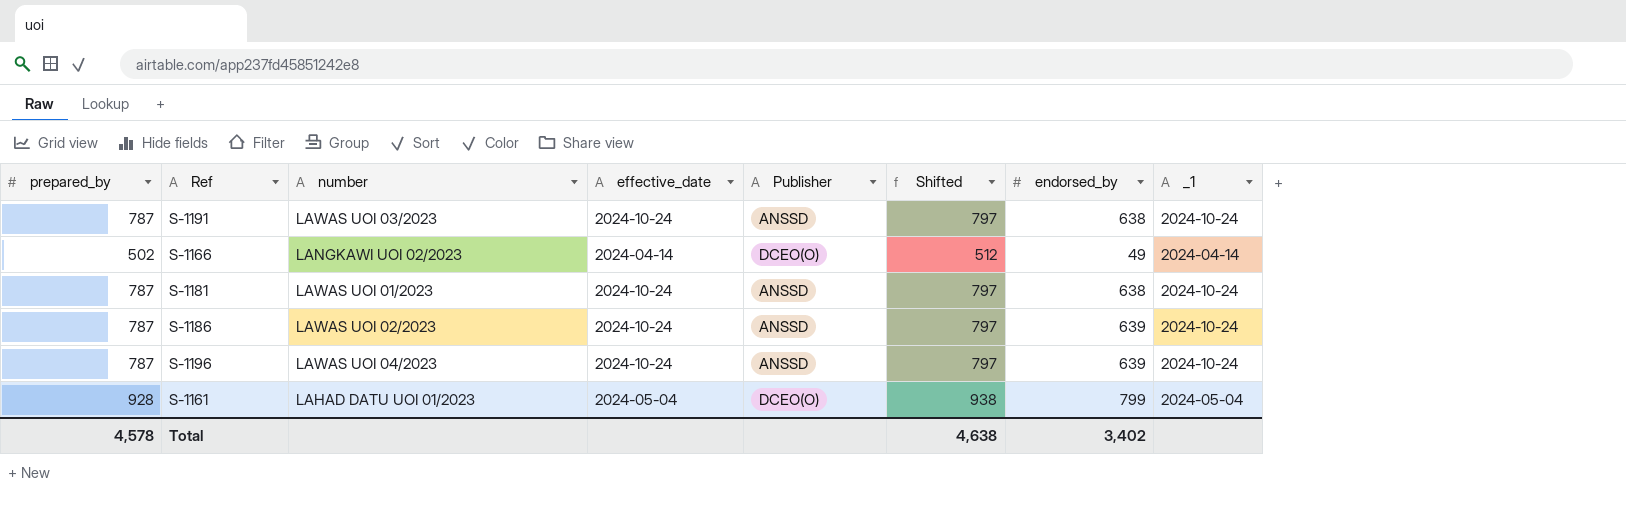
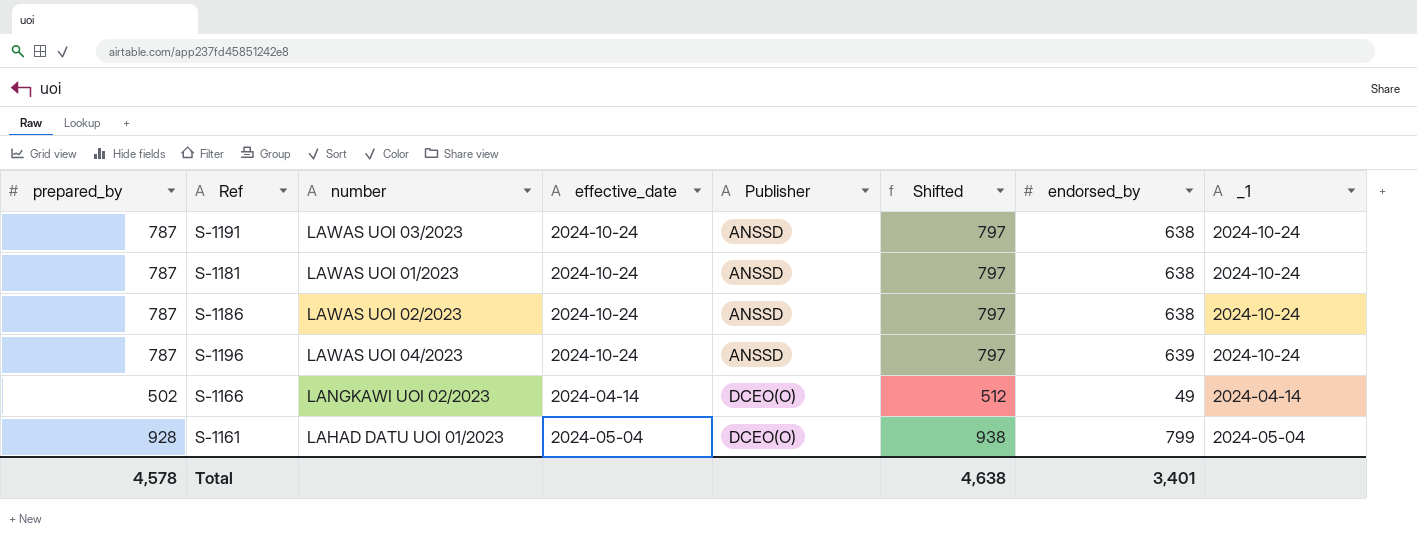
row order: none -> Publisher ascending
S-1186 | endorsed_by: 639 -> 638
Total | endorsed_by: 3,402 -> 3,401

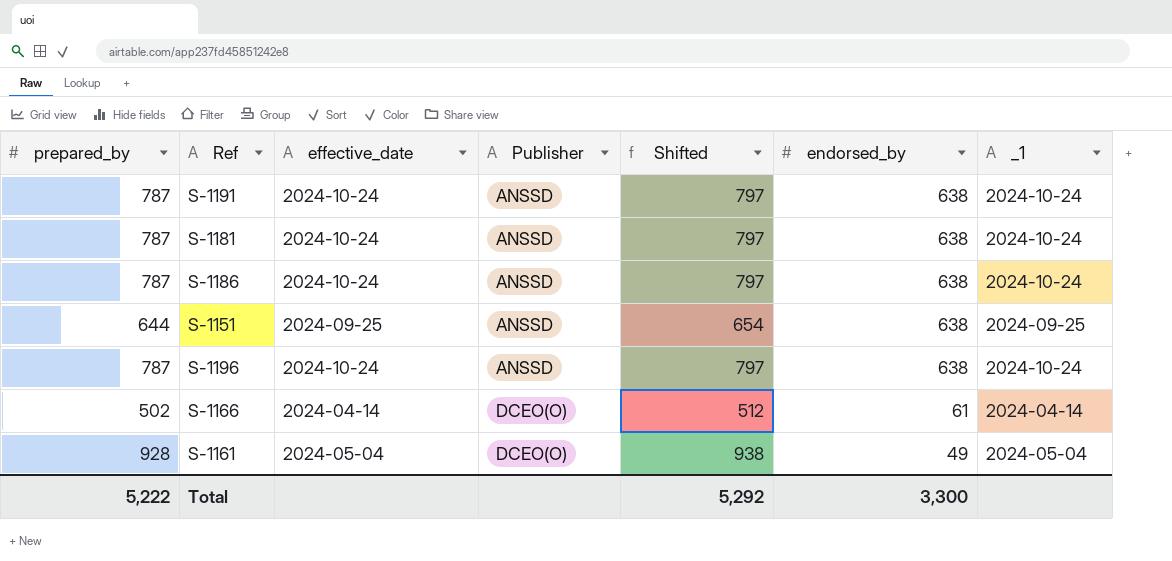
column number | position: 3 -> none
row S-1151: none -> 644 | 2024-09-25 | ANSSD | 654 | 638 | 2024-09-25
S-1196 | endorsed_by: 639 -> 638
S-1166 | endorsed_by: 49 -> 61
S-1161 | endorsed_by: 799 -> 49
Total | prepared_by: 4,578 -> 5,222
Total | Shifted: 4,638 -> 5,292
Total | endorsed_by: 3,401 -> 3,300

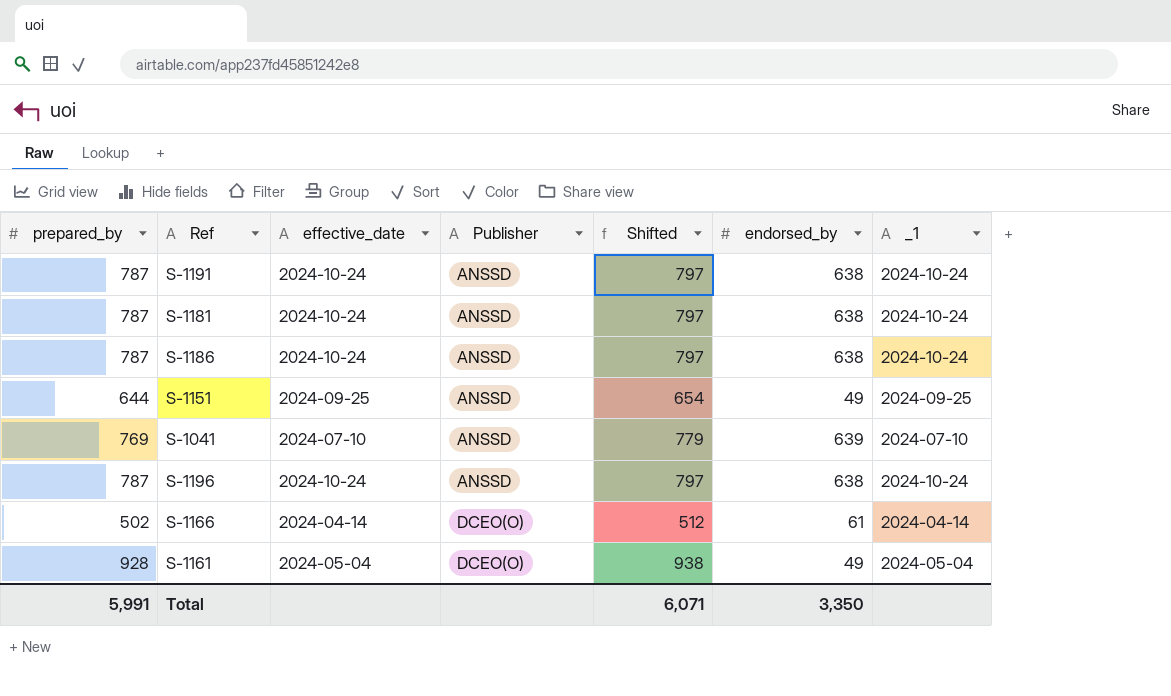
S-1151 | endorsed_by: 638 -> 49
row S-1041: none -> 769 | 2024-07-10 | ANSSD | 779 | 639 | 2024-07-10
Total | prepared_by: 5,222 -> 5,991
Total | Shifted: 5,292 -> 6,071
Total | endorsed_by: 3,300 -> 3,350

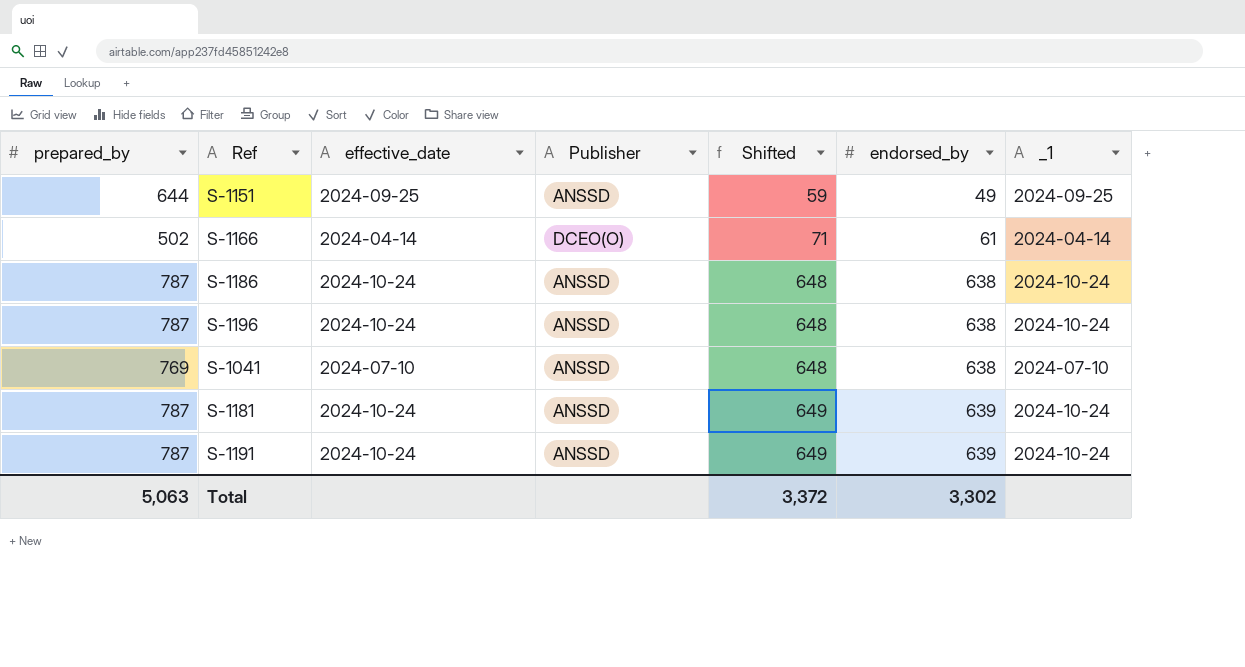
row order: Publisher ascending -> Shifted ascending
column Shifted | formula: [prepared_by] + 10 -> [endorsed_by] + 10
row S-1161: 928 | 2024-05-04 | DCEO(O) | 938 | 49 | 2024-05-04 -> none
S-1041 | endorsed_by: 639 -> 638
S-1181 | endorsed_by: 638 -> 639
S-1191 | endorsed_by: 638 -> 639
Total | prepared_by: 5,991 -> 5,063
Total | Shifted: 6,071 -> 3,372
Total | endorsed_by: 3,350 -> 3,302

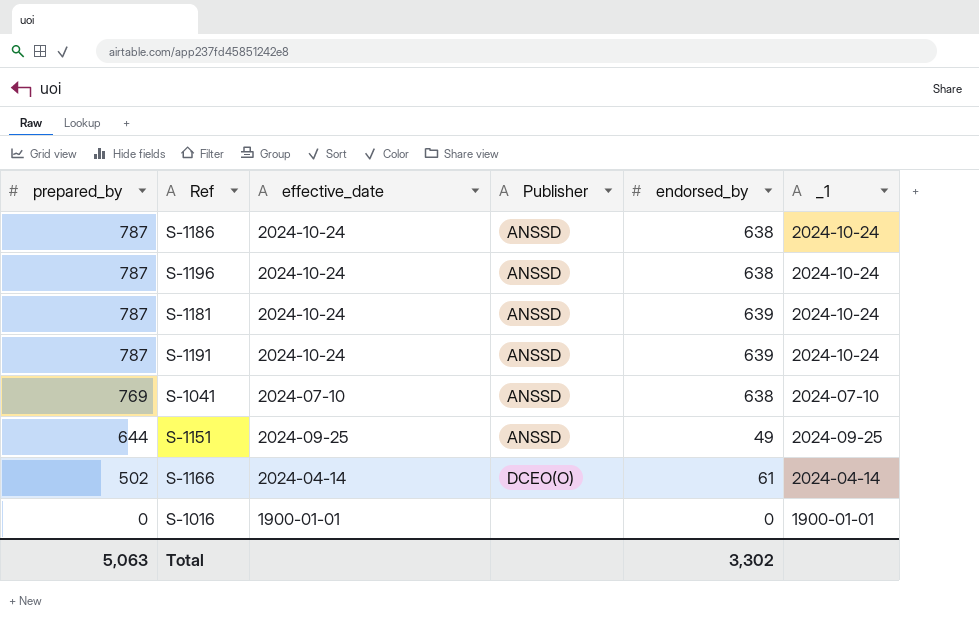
row order: Shifted ascending -> prepared_by descending
column Shifted | formula: [endorsed_by] + 10 -> none
row S-1016: none -> 0 | 1900-01-01 | none | 0 | 1900-01-01

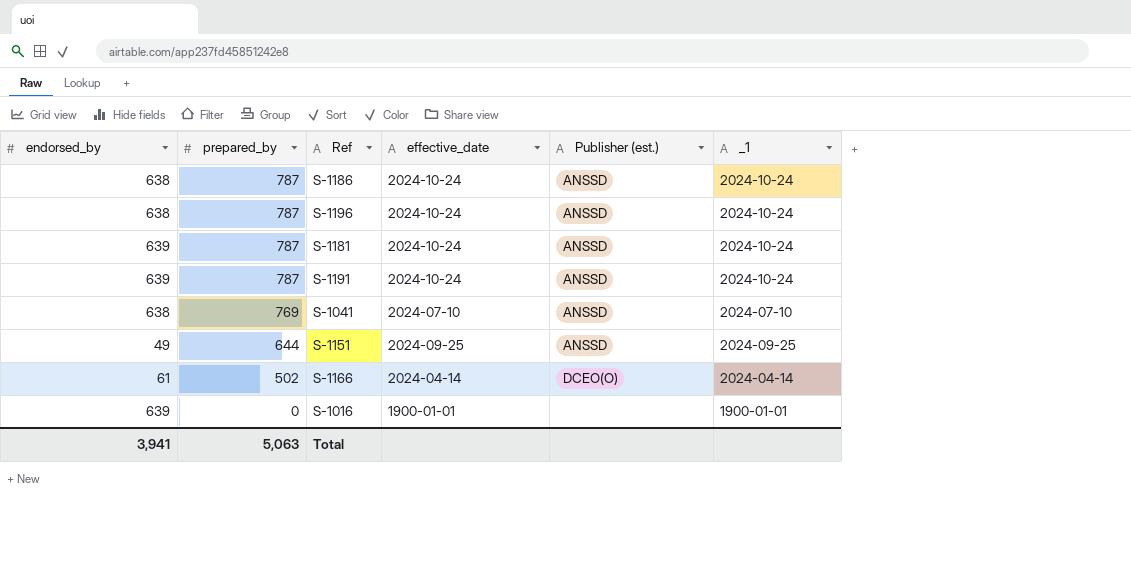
column endorsed_by | position: 5 -> 1
column name: Publisher -> Publisher (est.)
S-1016 | endorsed_by: 0 -> 639
Total | endorsed_by: 3,302 -> 3,941

